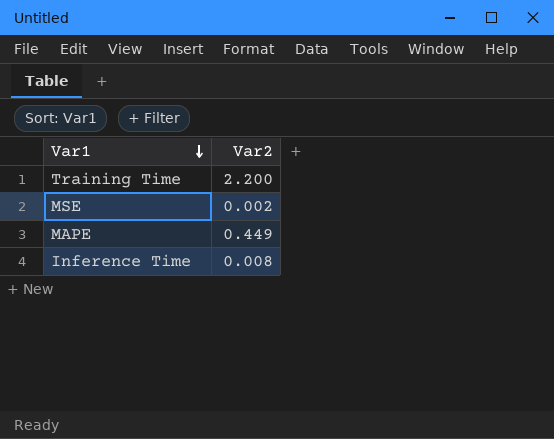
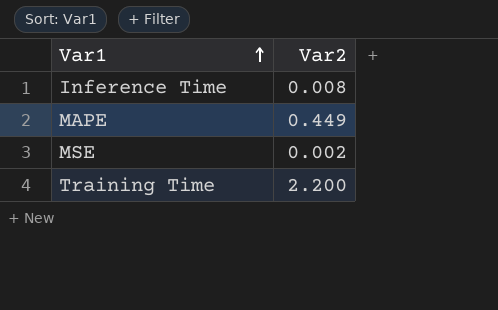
row order: Var1 descending -> Var1 ascending

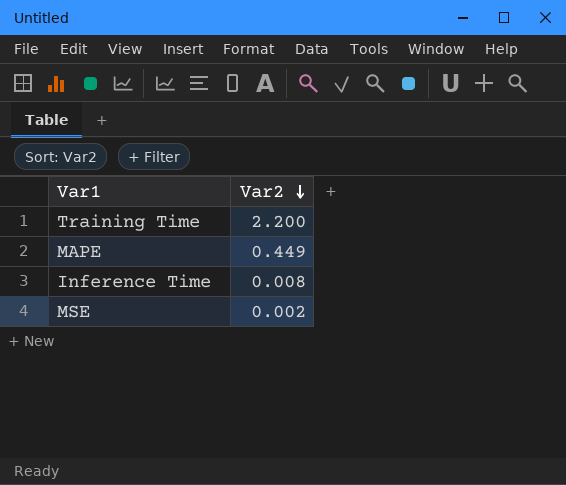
row order: Var1 ascending -> Var2 descending

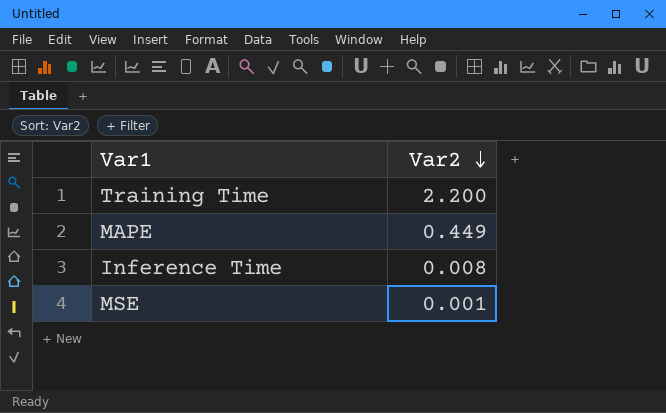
MSE | Var2: 0.002 -> 0.001

